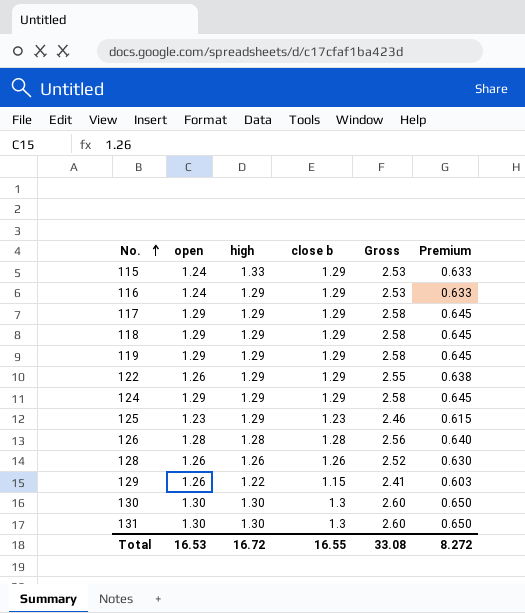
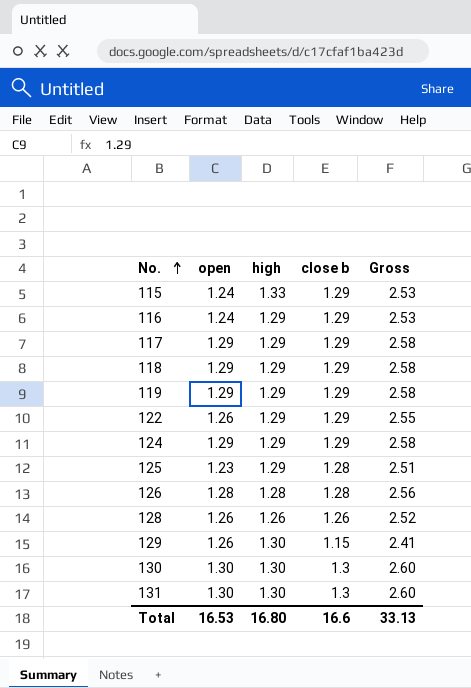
column Premium | formula: [Gross] * 0.25 -> none
125 | close b: 1.23 -> 1.28
125 | Gross: 2.46 -> 2.51
129 | high: 1.22 -> 1.30
Total | high: 16.72 -> 16.80
Total | close b: 16.55 -> 16.6
Total | Gross: 33.08 -> 33.13

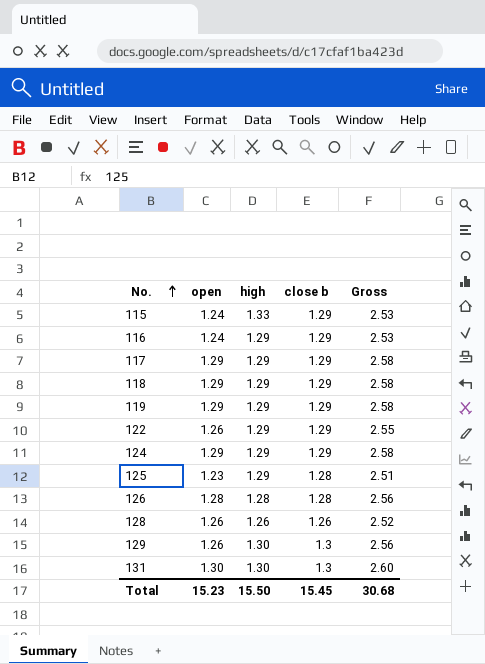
row 130: 1.30 | 1.30 | 1.3 | 2.60 -> none
129 | close b: 1.15 -> 1.3
129 | Gross: 2.41 -> 2.56
Total | open: 16.53 -> 15.23
Total | high: 16.80 -> 15.50
Total | close b: 16.6 -> 15.45
Total | Gross: 33.13 -> 30.68

